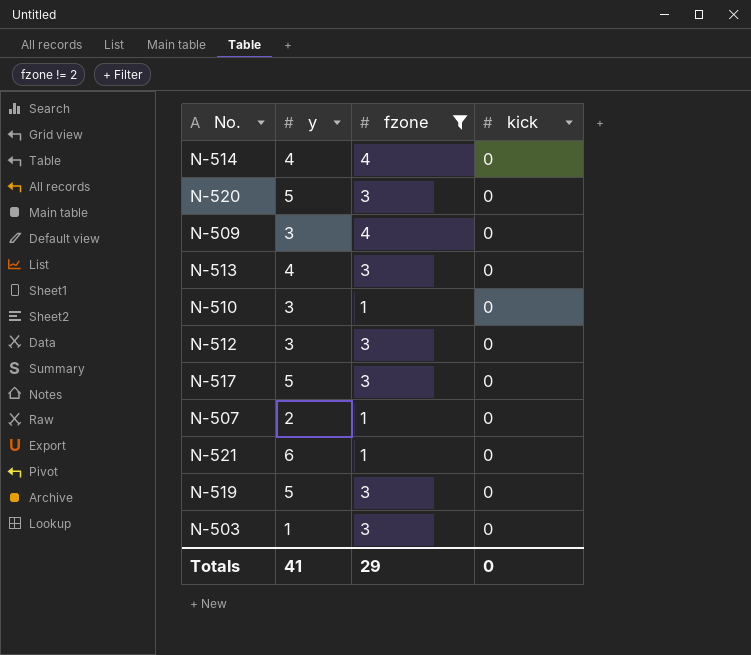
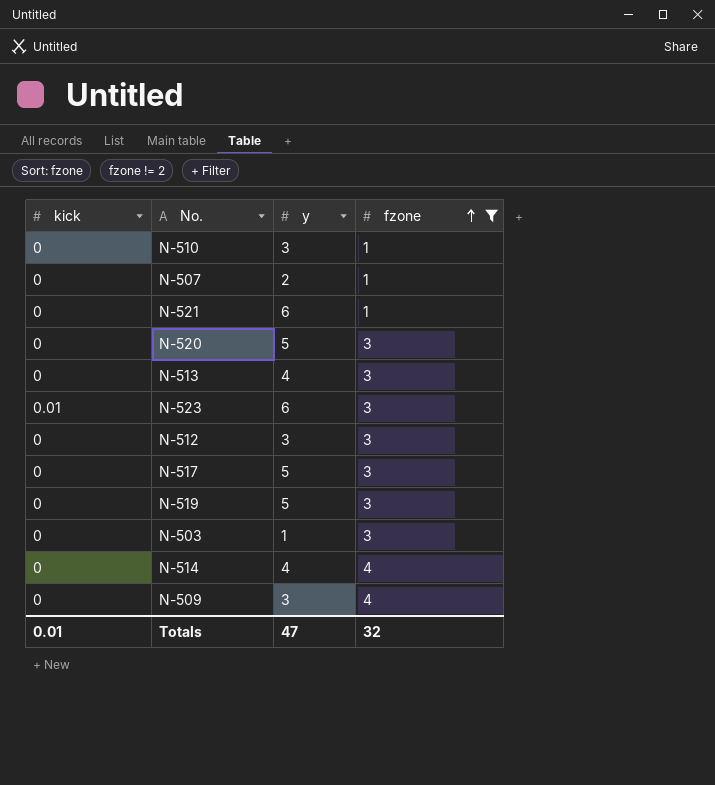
row order: none -> fzone ascending
column kick | position: 4 -> 1
row N-523: none -> 0.01 | 6 | 3
Totals | kick: 0 -> 0.01
Totals | y: 41 -> 47
Totals | fzone: 29 -> 32

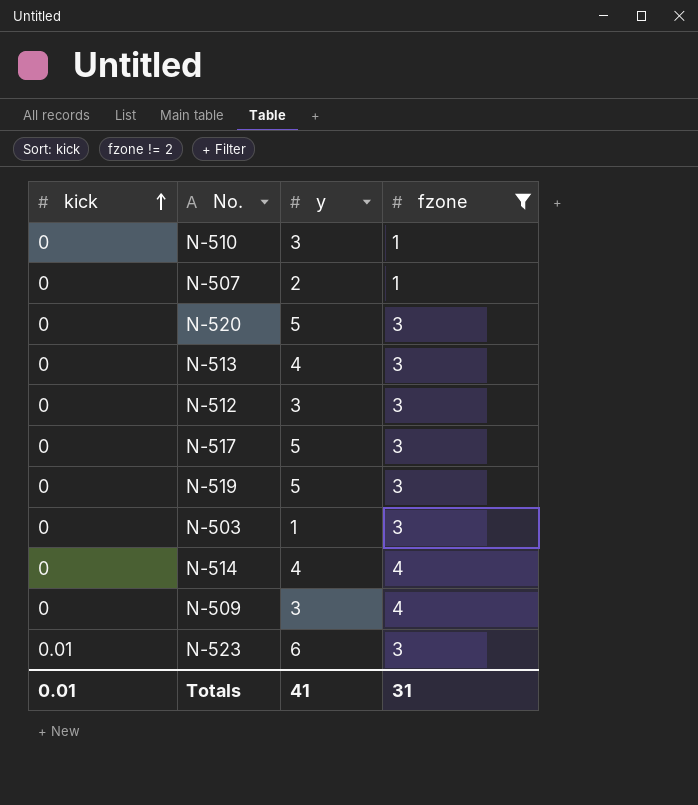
row order: fzone ascending -> kick ascending
row N-521: 0 | 6 | 1 -> none
Totals | y: 47 -> 41
Totals | fzone: 32 -> 31

